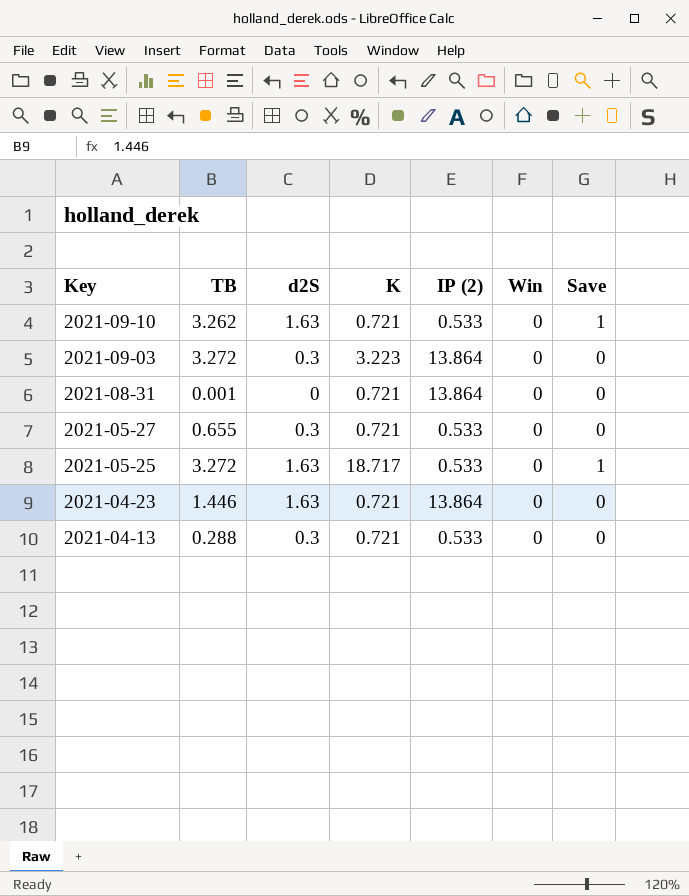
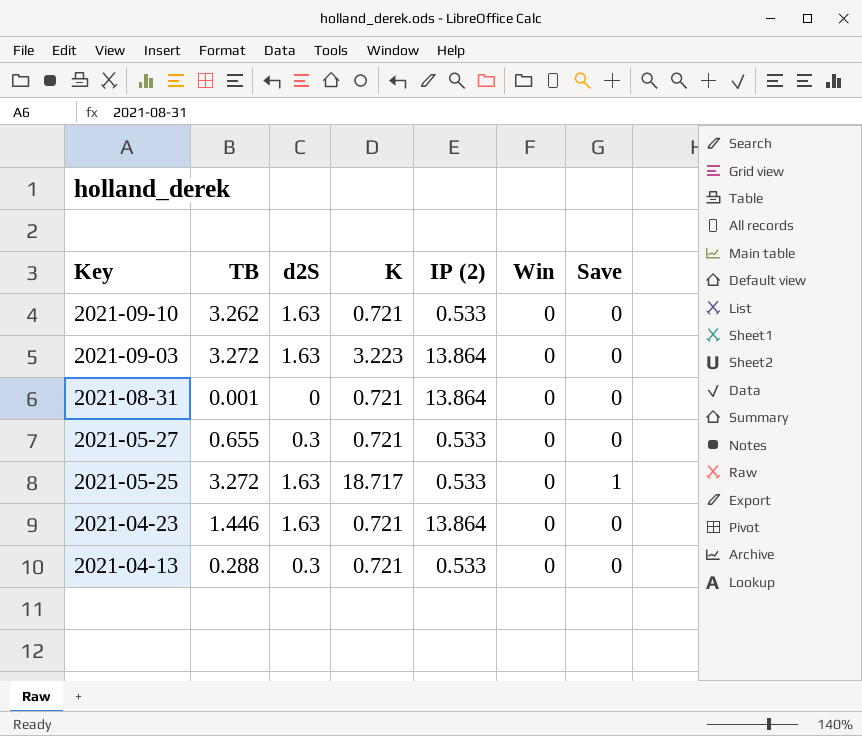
2021-09-10 | Save: 1 -> 0
2021-09-03 | d2S: 0.3 -> 1.63

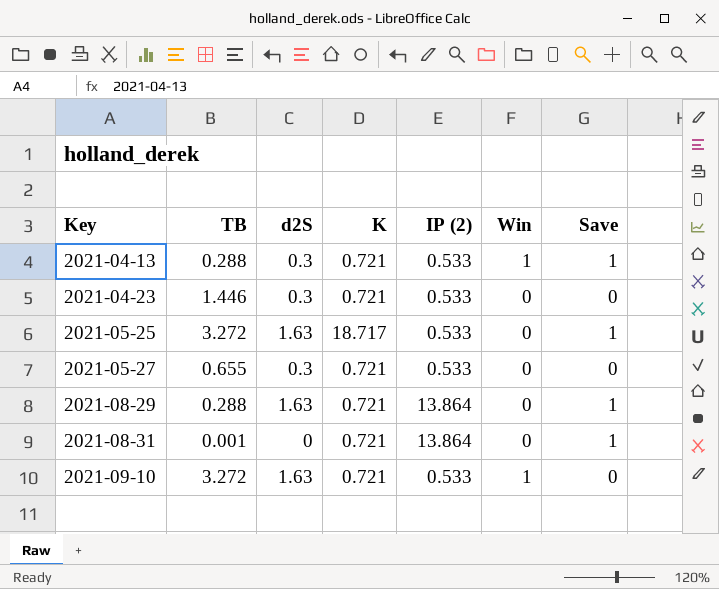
row order: Key descending -> Key ascending
row 2021-09-03: 3.272 | 1.63 | 3.223 | 13.864 | 0 | 0 -> none
2021-04-13 | Win: 0 -> 1
2021-04-13 | Save: 0 -> 1
2021-04-23 | d2S: 1.63 -> 0.3
2021-04-23 | IP (2): 13.864 -> 0.533
row 2021-08-29: none -> 0.288 | 1.63 | 0.721 | 13.864 | 0 | 1
2021-08-31 | Save: 0 -> 1
2021-09-10 | TB: 3.262 -> 3.272
2021-09-10 | Win: 0 -> 1

